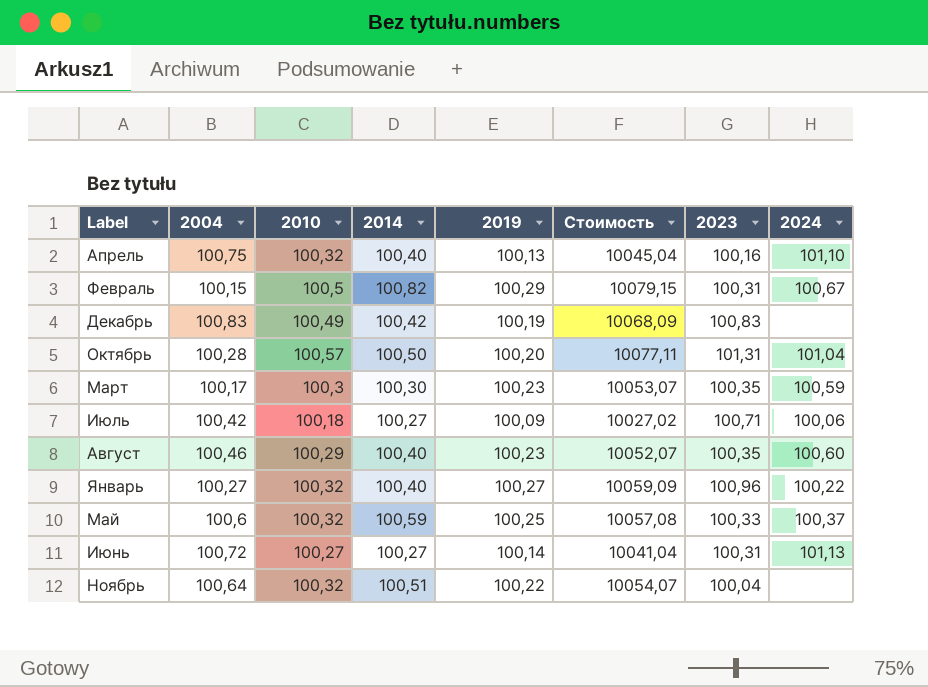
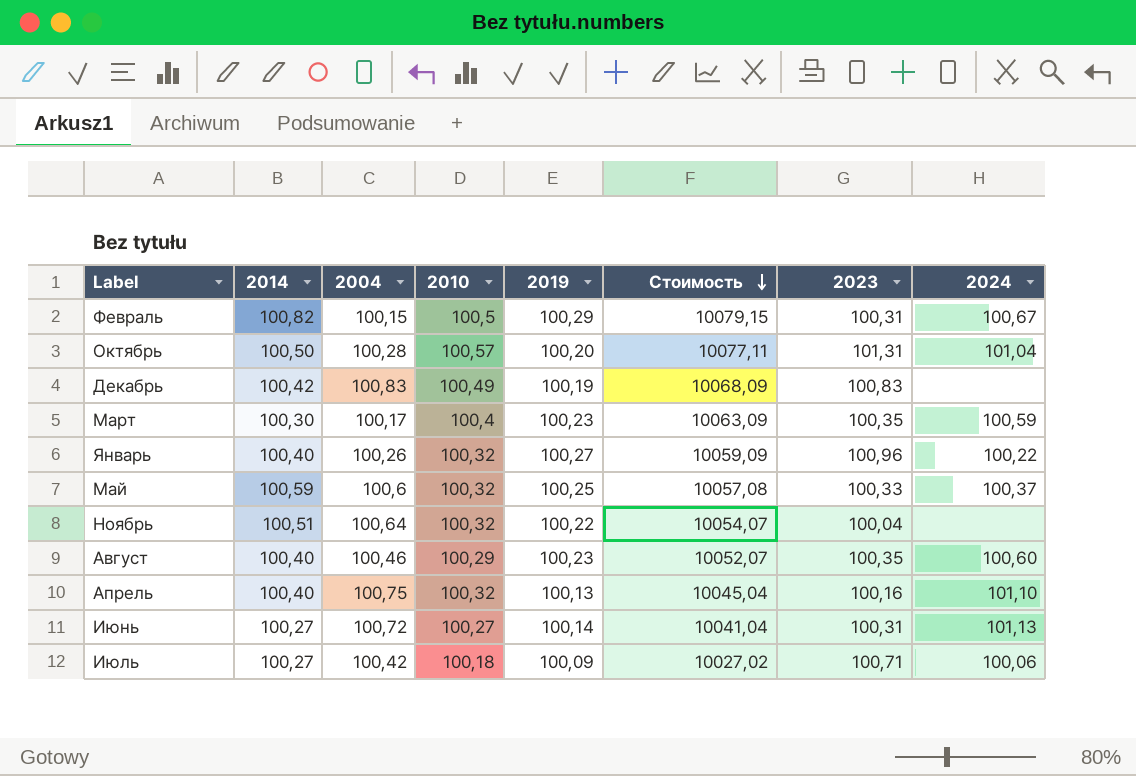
row order: none -> Стоимость descending
column 2014 | position: 4 -> 2
Март | 2010: 100,3 -> 100,4
Март | Стоимость: 10053,07 -> 10063,09
Январь | 2004: 100,27 -> 100,26

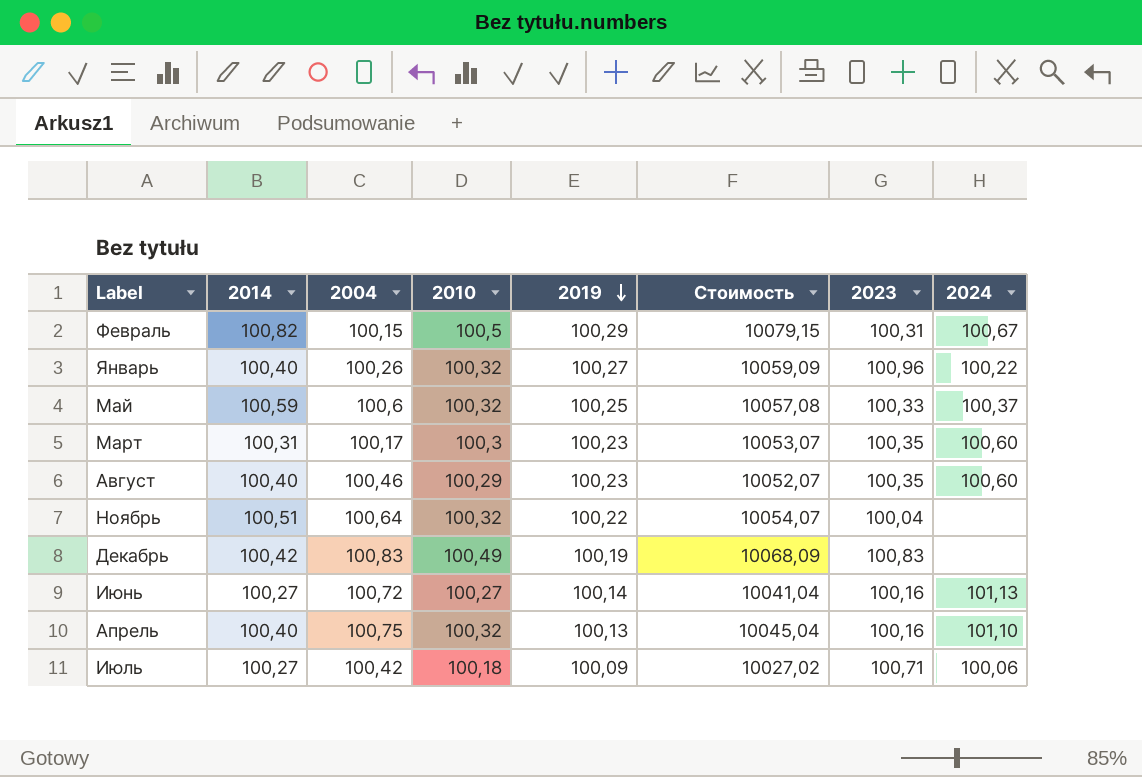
row order: Стоимость descending -> 2019 descending
row Октябрь: 100,50 | 100,28 | 100,57 | 100,20 | 10077,11 | 101,31 | 101,04 -> none
Март | 2014: 100,30 -> 100,31
Март | 2010: 100,4 -> 100,3
Март | Стоимость: 10063,09 -> 10053,07
Март | 2024: 100,59 -> 100,60
Июнь | 2023: 100,31 -> 100,16

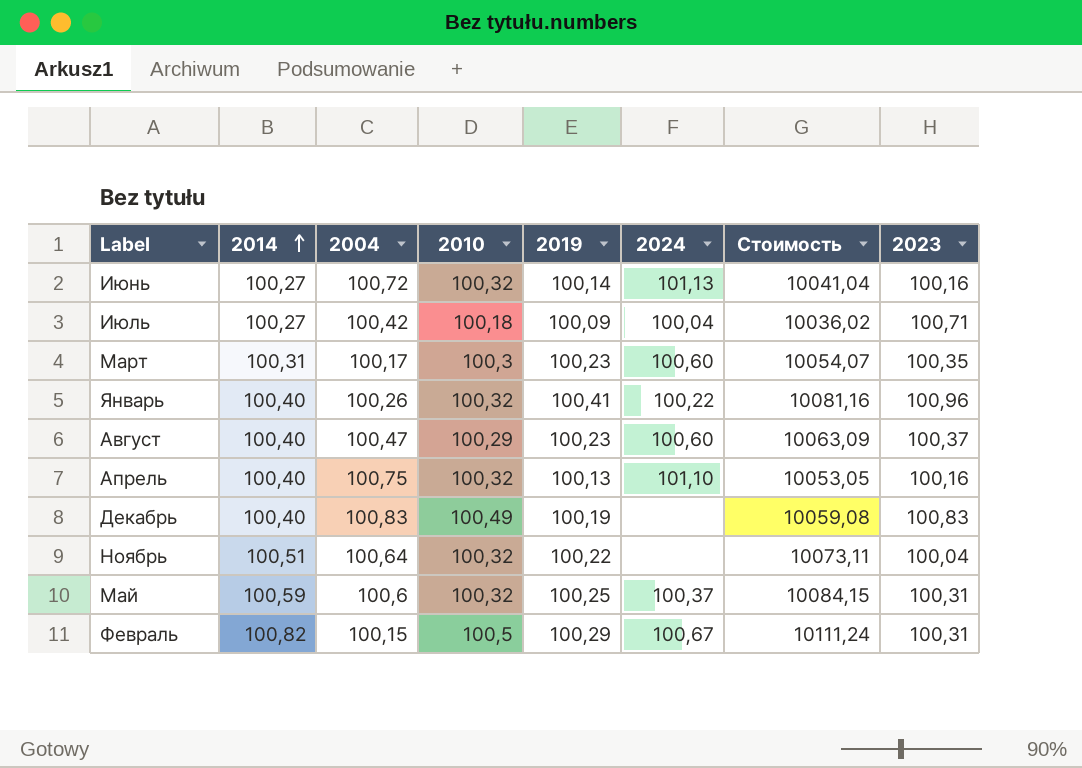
row order: 2019 descending -> 2014 ascending
column 2024 | position: 8 -> 6
column Стоимость | formula: [2010] * [2019] -> [2014] * [2019]
Июнь | 2010: 100,27 -> 100,32
Июль | 2024: 100,06 -> 100,04
Январь | 2019: 100,27 -> 100,41
Август | 2004: 100,46 -> 100,47
Август | 2023: 100,35 -> 100,37
Декабрь | 2014: 100,42 -> 100,40
Май | 2023: 100,33 -> 100,31

